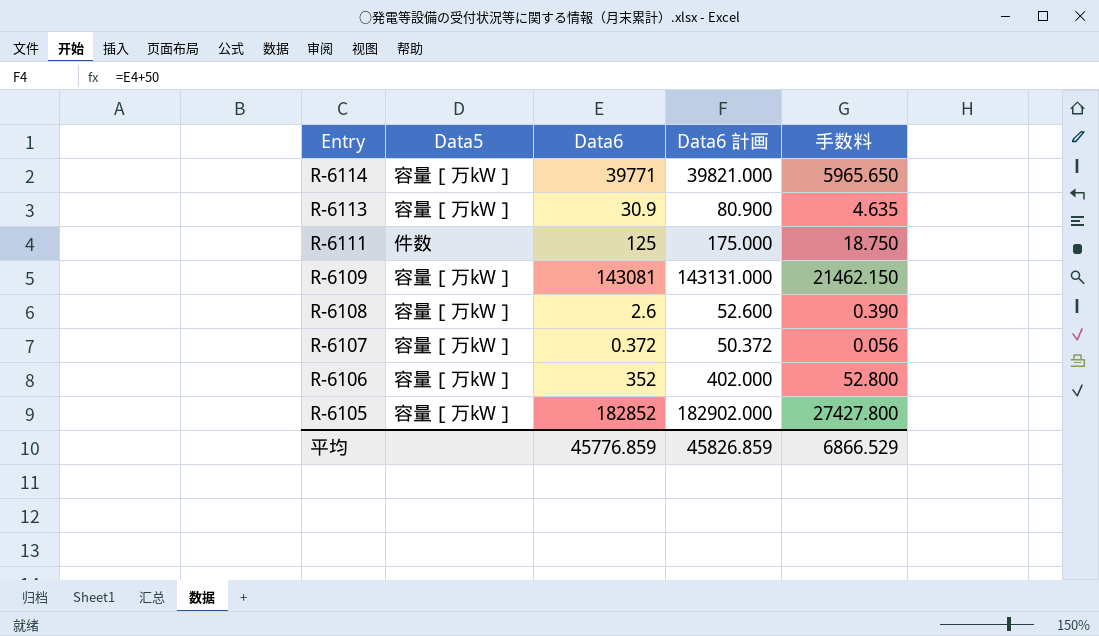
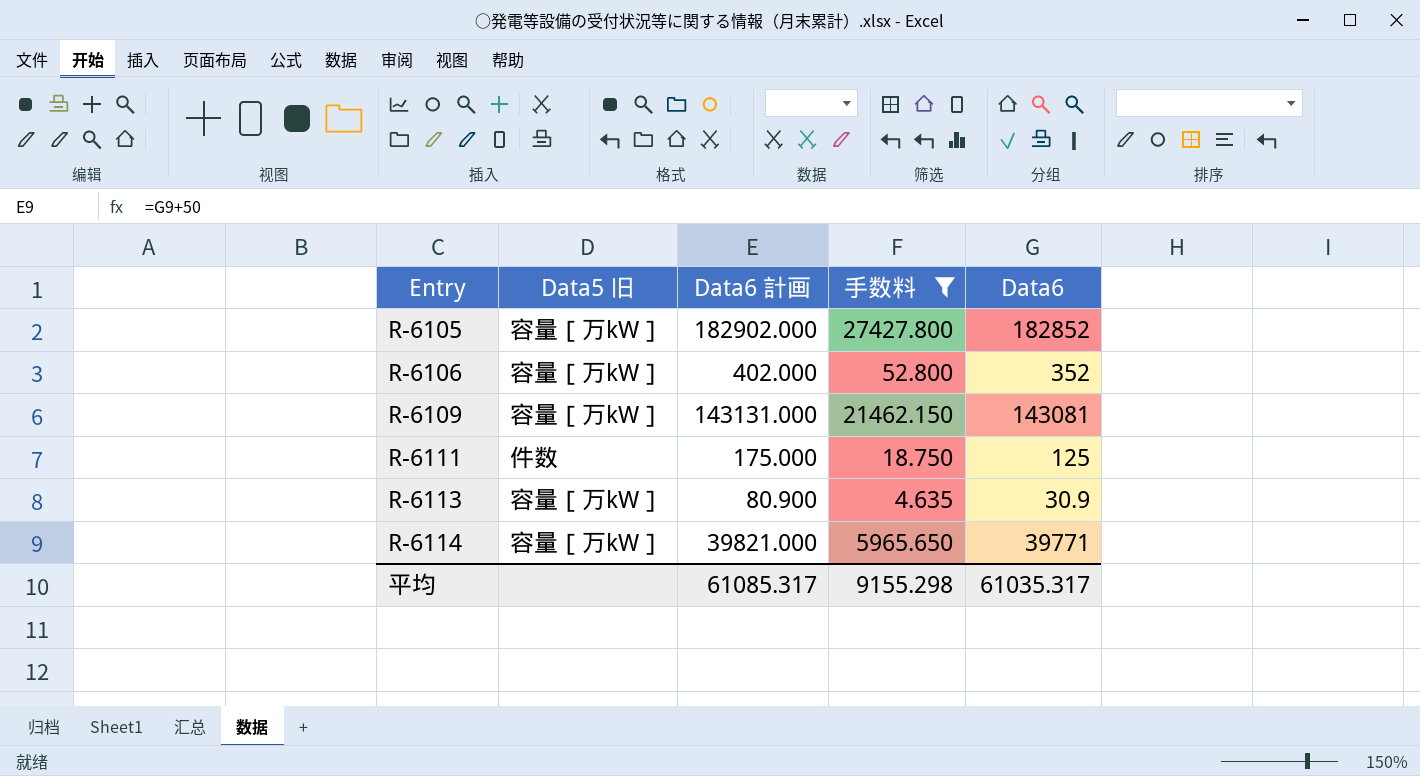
filter: none -> 手数料 >= 4.635
row order: Entry descending -> Entry ascending
column name: Data5 -> Data5 旧
column Data6 | position: 3 -> 5
平均 | Data6 計画: 45826.859 -> 61085.317
平均 | 手数料: 6866.529 -> 9155.298
平均 | Data6: 45776.859 -> 61035.317

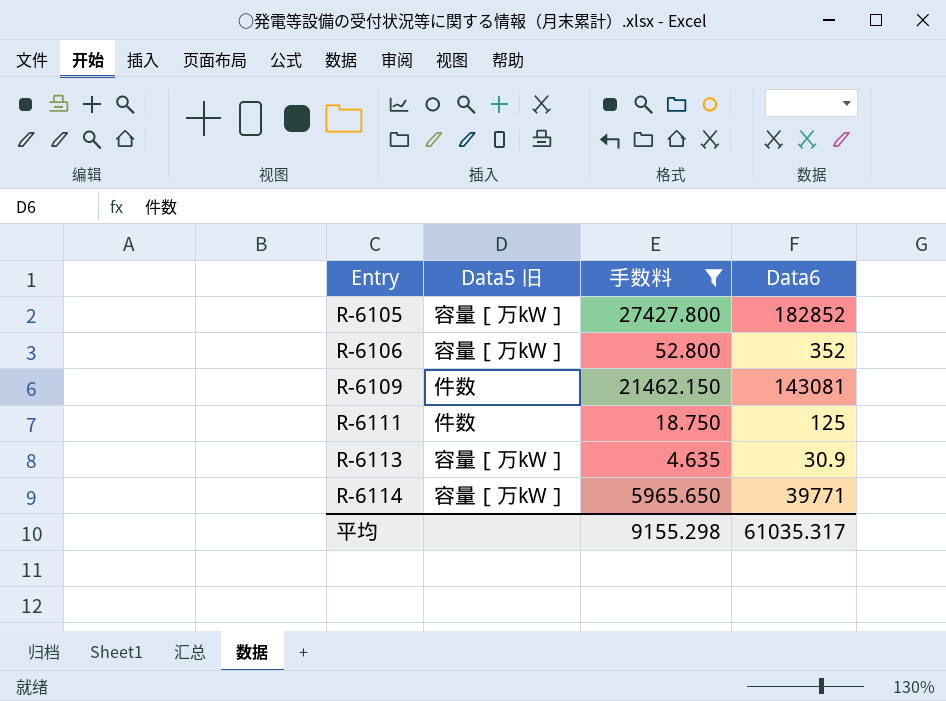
column Data6 計画 | formula: [Data6] + 50 -> none
R-6109 | Data5 旧: 容量［万kW］ -> 件数

